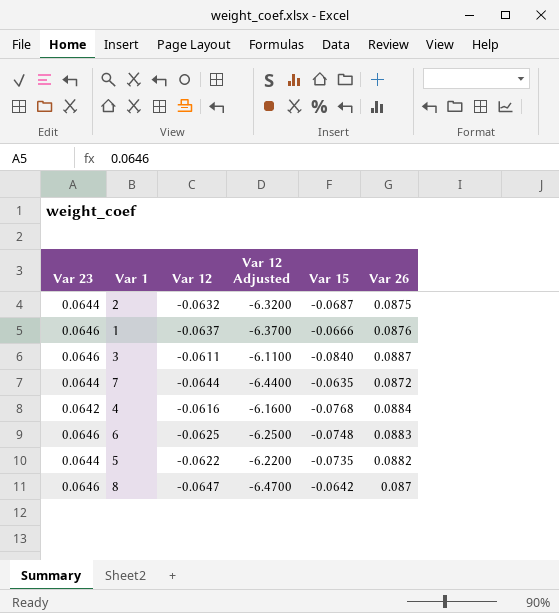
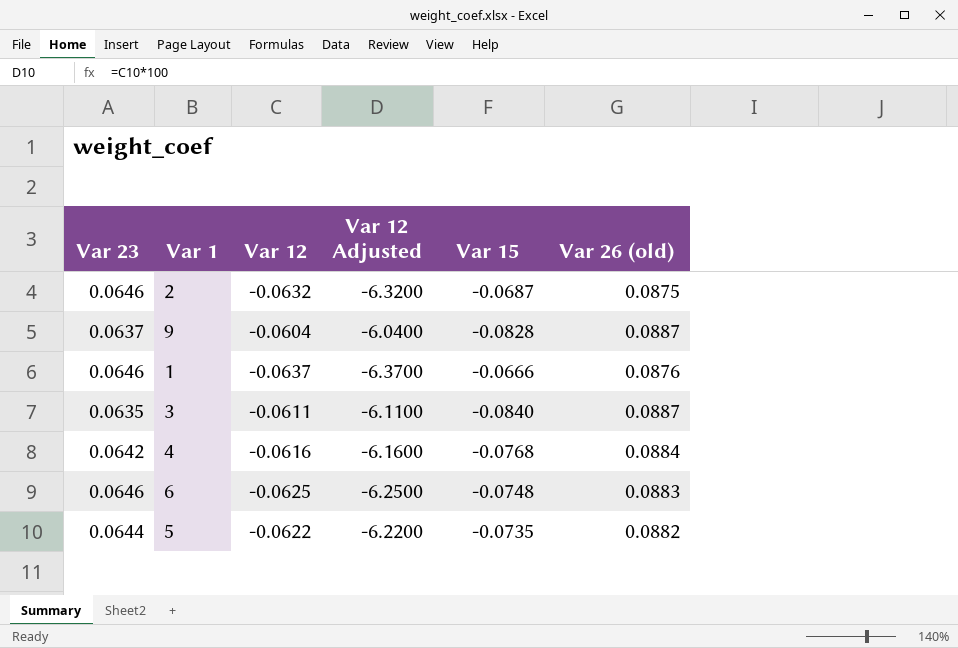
column name: Var 26 -> Var 26 (old)
row 7: 0.0644 | -0.0644 | -6.4400 | -0.0635 | 0.0872 -> none
row 8: 0.0646 | -0.0647 | -6.4700 | -0.0642 | 0.087 -> none
2 | Var 23: 0.0644 -> 0.0646
row 9: none -> 0.0637 | -0.0604 | -6.0400 | -0.0828 | 0.0887
3 | Var 23: 0.0646 -> 0.0635

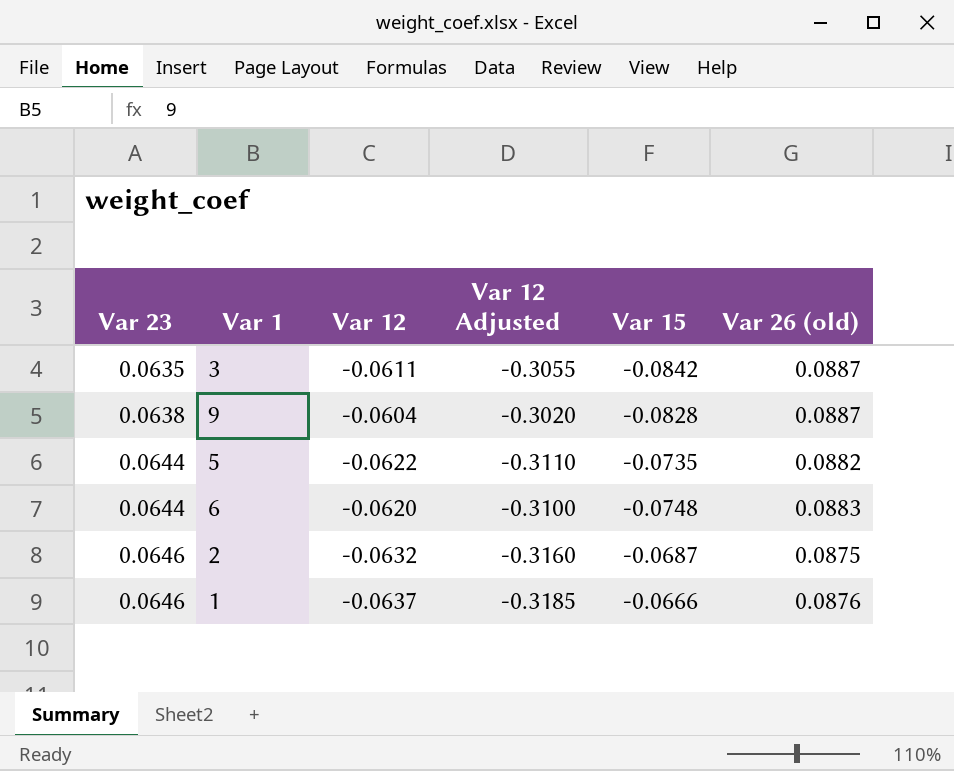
row order: none -> Var 23 ascending
column Var 12 Adjusted | formula: [Var 12] * 100 -> [Var 12] * 5
row 4: 0.0642 | -0.0616 | -6.1600 | -0.0768 | 0.0884 -> none
3 | Var 15: -0.0840 -> -0.0842
9 | Var 23: 0.0637 -> 0.0638
6 | Var 23: 0.0646 -> 0.0644
6 | Var 12: -0.0625 -> -0.0620

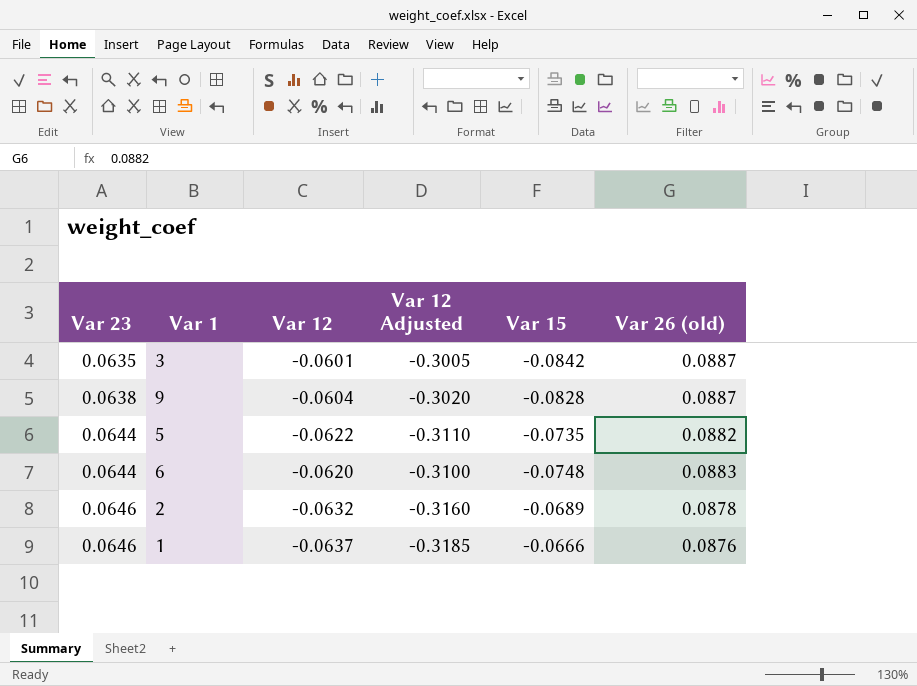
3 | Var 12: -0.0611 -> -0.0601
3 | Var 12 Adjusted: -0.3055 -> -0.3005
2 | Var 15: -0.0687 -> -0.0689
2 | Var 26 (old): 0.0875 -> 0.0878

